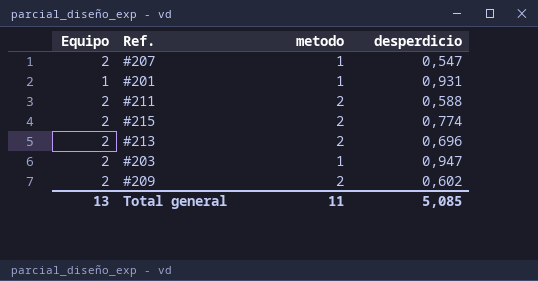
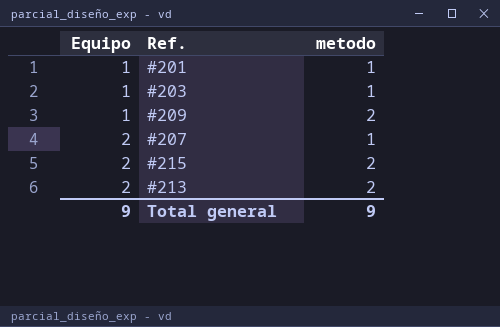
row order: none -> Equipo ascending
column desperdicio | position: 4 -> none
row #211: 2 | 2 | 0,588 -> none
#203 | Equipo: 2 -> 1
#209 | Equipo: 2 -> 1
Total general | Equipo: 13 -> 9
Total general | metodo: 11 -> 9

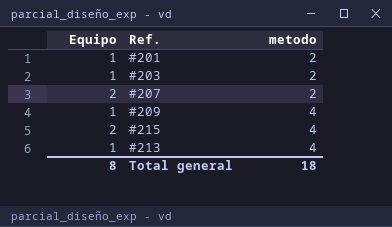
row order: Equipo ascending -> metodo ascending
#201 | metodo: 1 -> 2
#203 | metodo: 1 -> 2
#207 | metodo: 1 -> 2
#209 | metodo: 2 -> 4
#215 | metodo: 2 -> 4
#213 | Equipo: 2 -> 1
#213 | metodo: 2 -> 4
Total general | Equipo: 9 -> 8
Total general | metodo: 9 -> 18

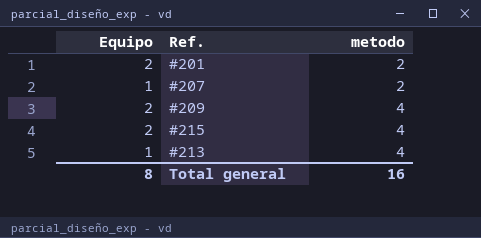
row #203: 1 | 2 -> none
#201 | Equipo: 1 -> 2
#207 | Equipo: 2 -> 1
#209 | Equipo: 1 -> 2
Total general | metodo: 18 -> 16

